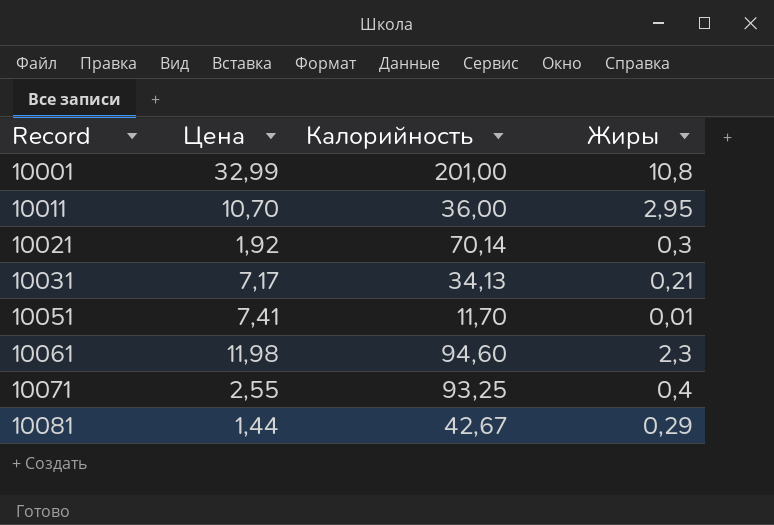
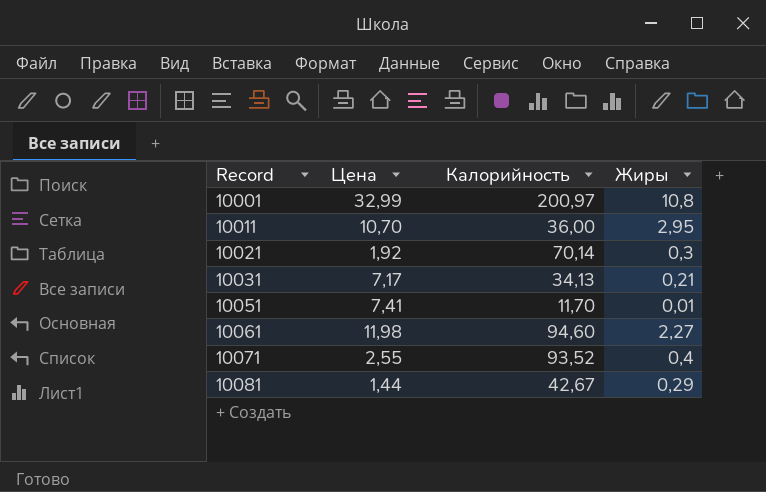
10001 | Калорийность: 201,00 -> 200,97
10061 | Жиры: 2,3 -> 2,27
10071 | Калорийность: 93,25 -> 93,52

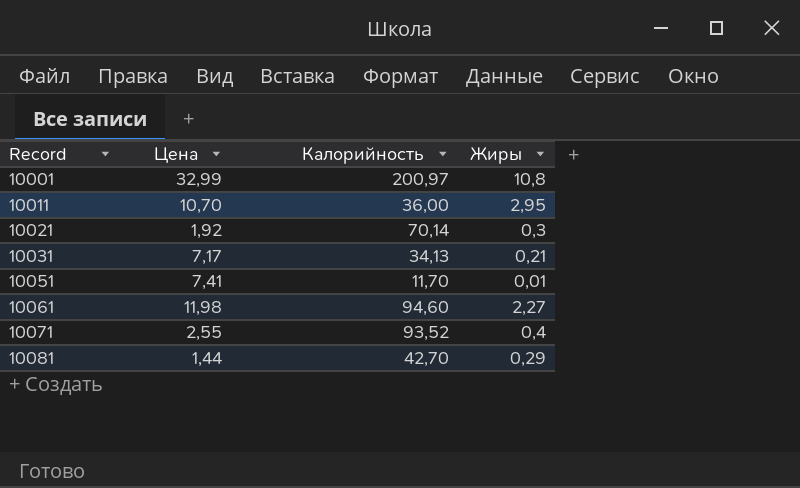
10081 | Калорийность: 42,67 -> 42,70

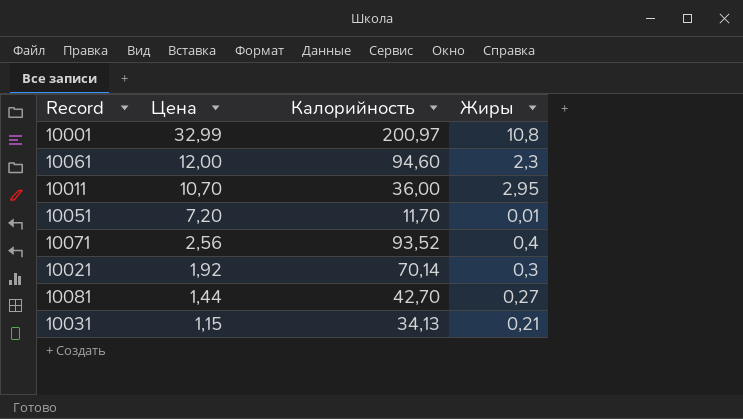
row order: Record ascending -> Цена descending
10061 | Цена: 11,98 -> 12,00
10061 | Жиры: 2,27 -> 2,3
10051 | Цена: 7,41 -> 7,20
10071 | Цена: 2,55 -> 2,56
10081 | Жиры: 0,29 -> 0,27
10031 | Цена: 7,17 -> 1,15

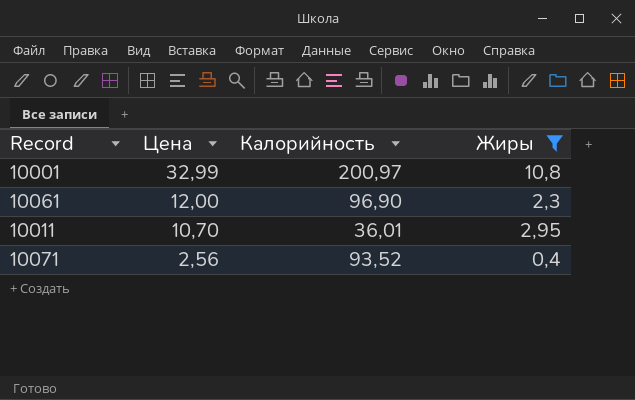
filter: none -> Жиры >= 0,4
10061 | Калорийность: 94,60 -> 96,90
10011 | Калорийность: 36,00 -> 36,01

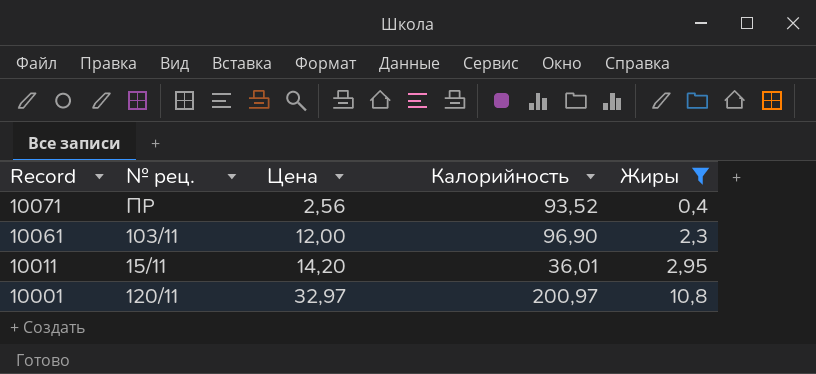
row order: Цена descending -> Record descending
column № рец. | position: none -> 2
10011 | Цена: 10,70 -> 14,20
10001 | Цена: 32,99 -> 32,97

